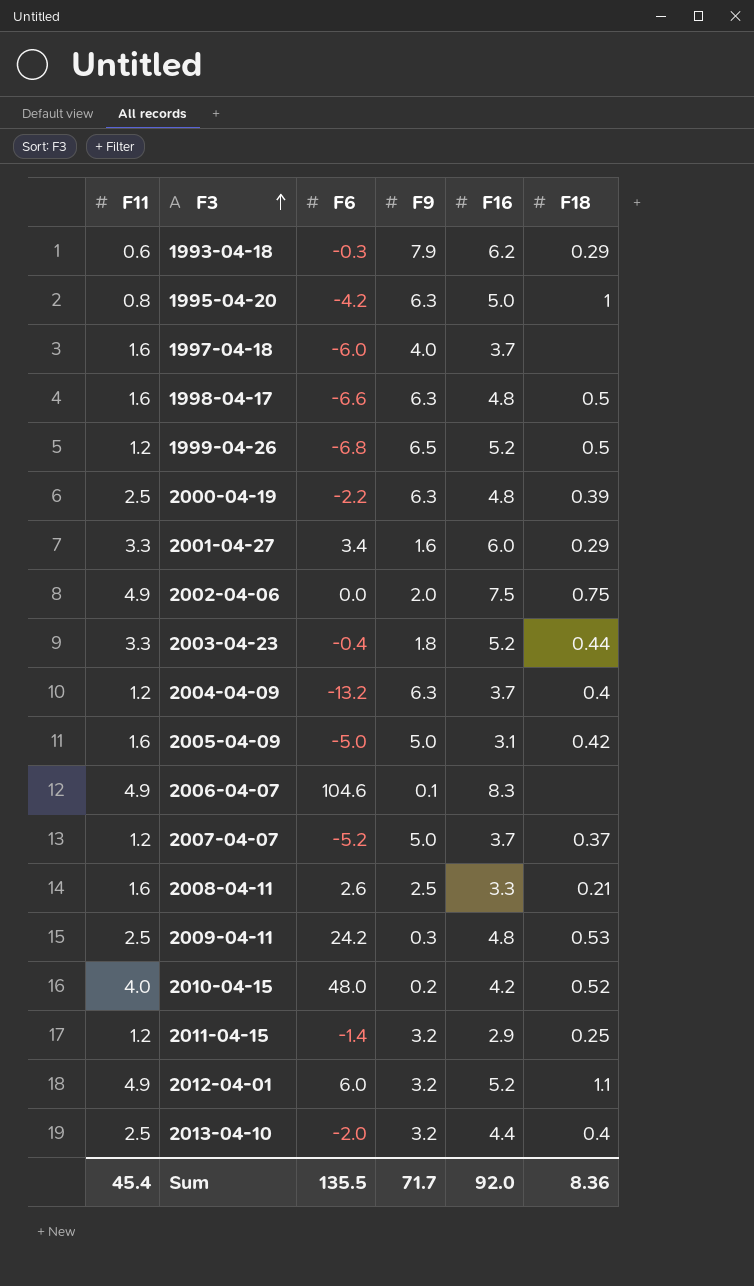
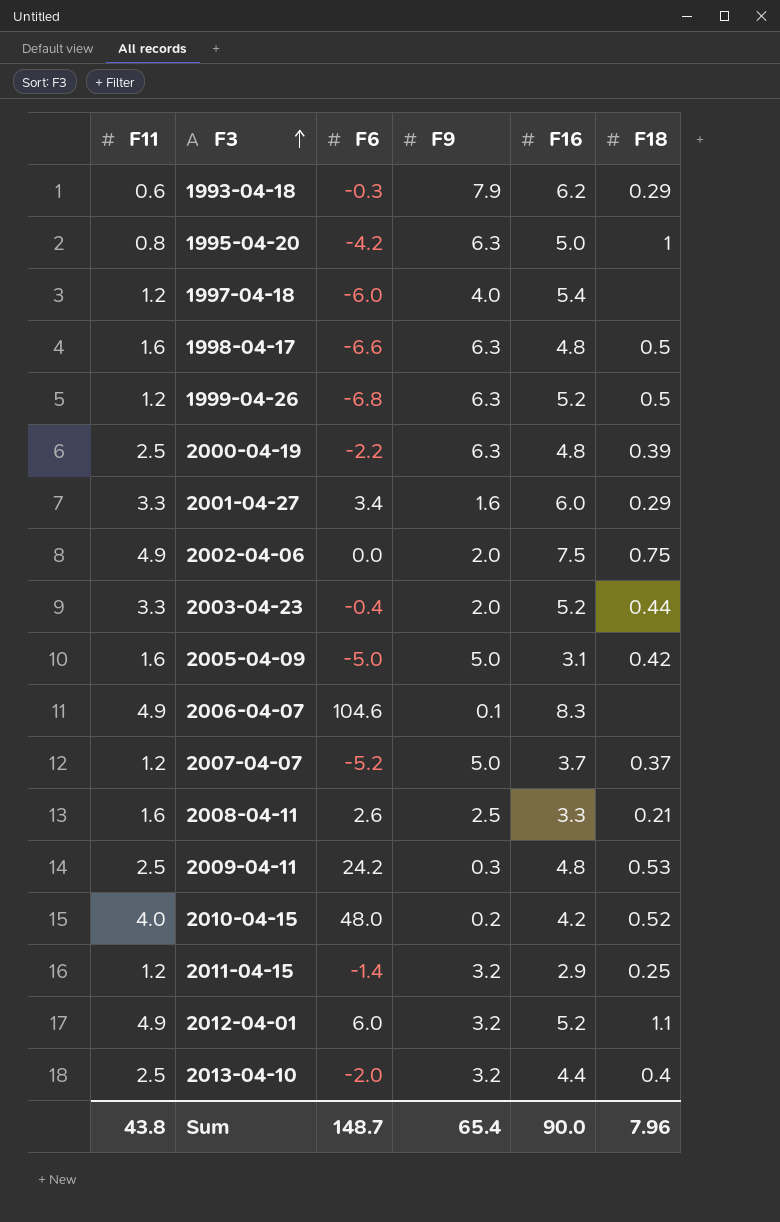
row 2004-04-09: 1.2 | -13.2 | 6.3 | 3.7 | 0.4 -> none
1997-04-18 | F11: 1.6 -> 1.2
1997-04-18 | F16: 3.7 -> 5.4
1999-04-26 | F9: 6.5 -> 6.3
2003-04-23 | F9: 1.8 -> 2.0
Sum | F11: 45.4 -> 43.8
Sum | F6: 135.5 -> 148.7
Sum | F9: 71.7 -> 65.4
Sum | F16: 92.0 -> 90.0
Sum | F18: 8.36 -> 7.96

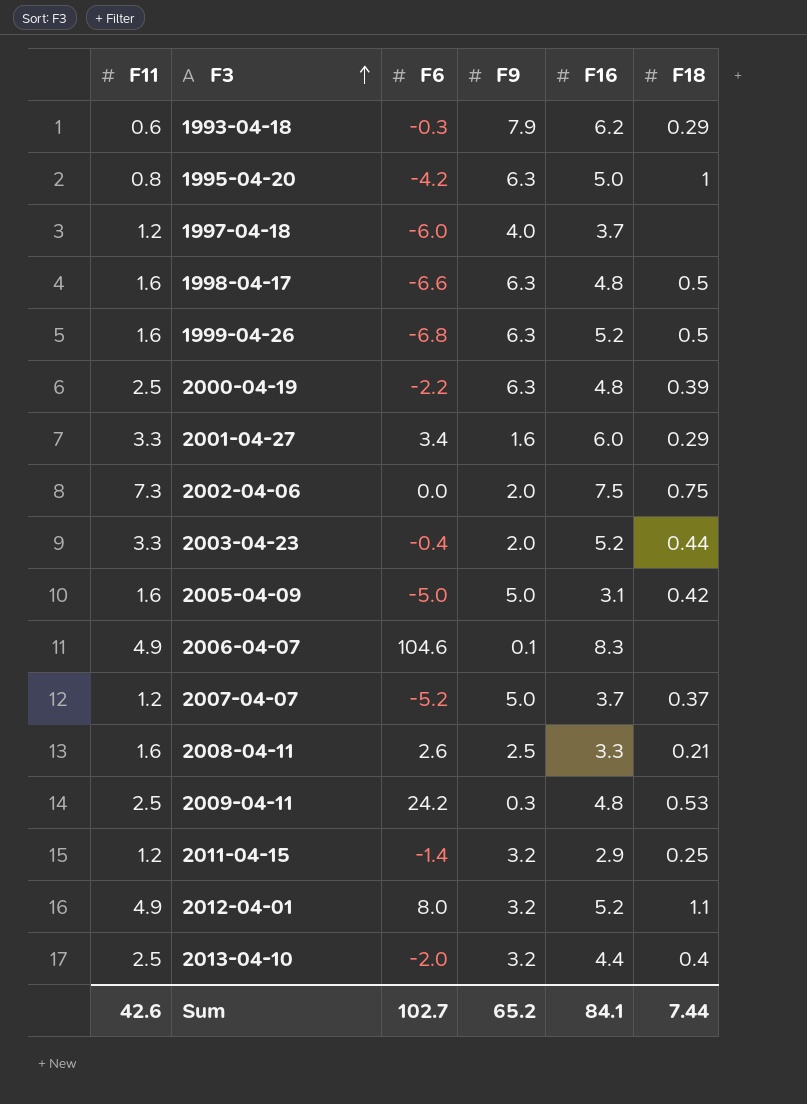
row 2010-04-15: 4.0 | 48.0 | 0.2 | 4.2 | 0.52 -> none
1997-04-18 | F16: 5.4 -> 3.7
1999-04-26 | F11: 1.2 -> 1.6
2002-04-06 | F11: 4.9 -> 7.3
2012-04-01 | F6: 6.0 -> 8.0
Sum | F11: 43.8 -> 42.6
Sum | F6: 148.7 -> 102.7
Sum | F9: 65.4 -> 65.2
Sum | F16: 90.0 -> 84.1
Sum | F18: 7.96 -> 7.44

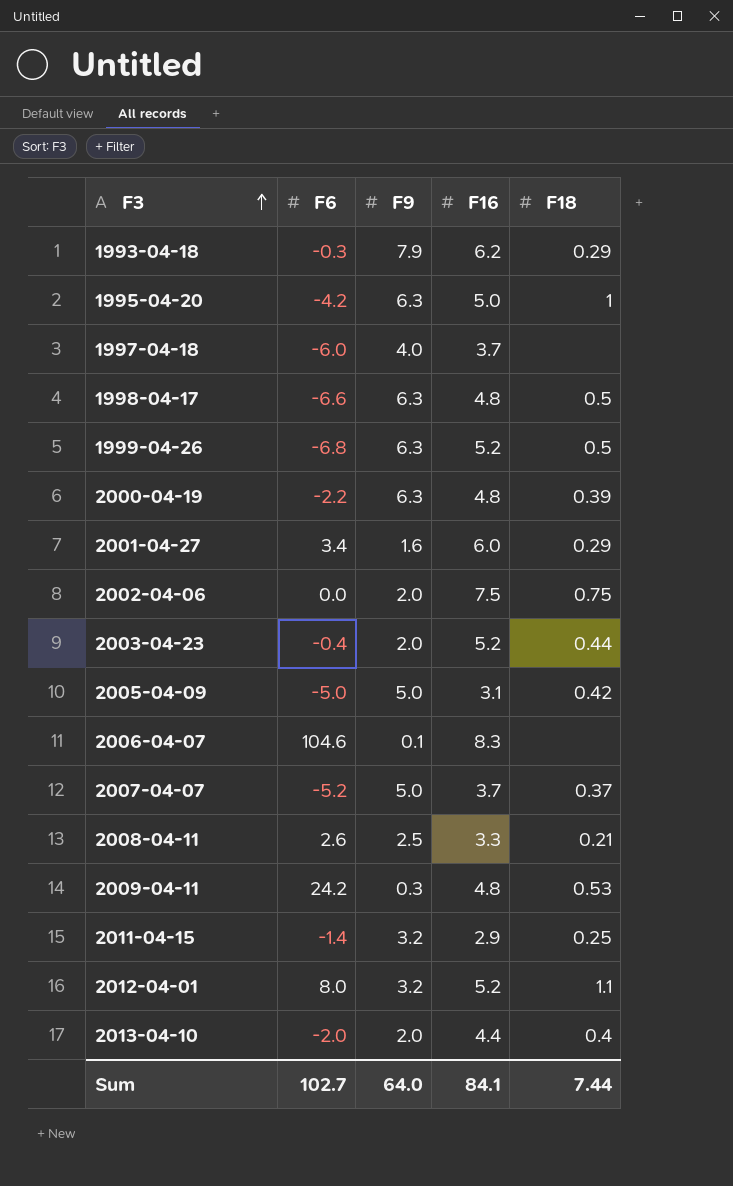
column F11 | position: 1 -> none
2013-04-10 | F9: 3.2 -> 2.0
Sum | F9: 65.2 -> 64.0

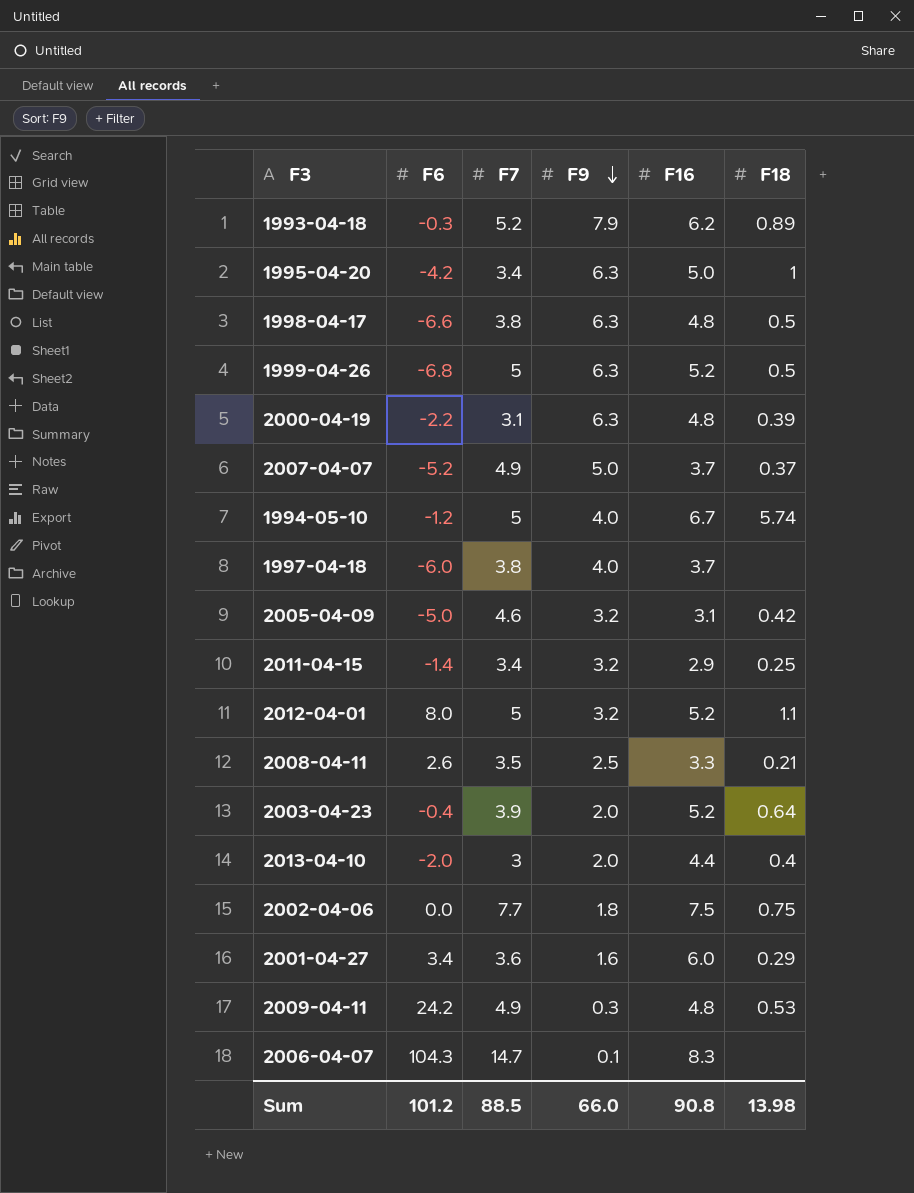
row order: F3 ascending -> F9 descending
column F7 | position: none -> 3
1993-04-18 | F18: 0.29 -> 0.89
row 1994-05-10: none -> -1.2 | 5 | 4.0 | 6.7 | 5.74
2005-04-09 | F9: 5.0 -> 3.2
2003-04-23 | F18: 0.44 -> 0.64
2002-04-06 | F9: 2.0 -> 1.8
2006-04-07 | F6: 104.6 -> 104.3
Sum | F6: 102.7 -> 101.2
Sum | F9: 64.0 -> 66.0
Sum | F16: 84.1 -> 90.8
Sum | F18: 7.44 -> 13.98

